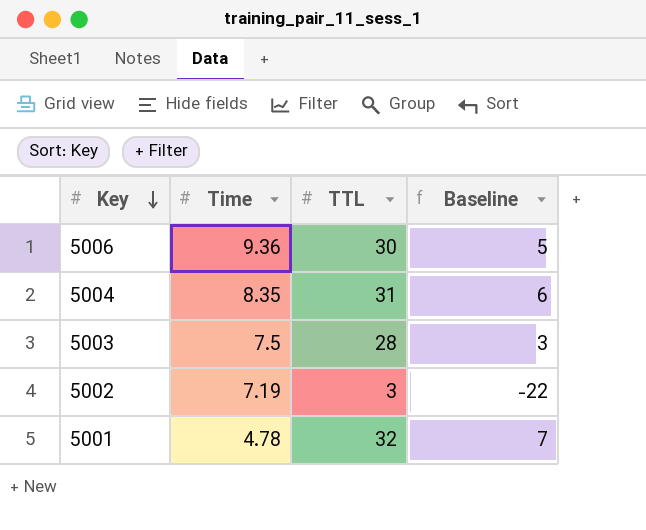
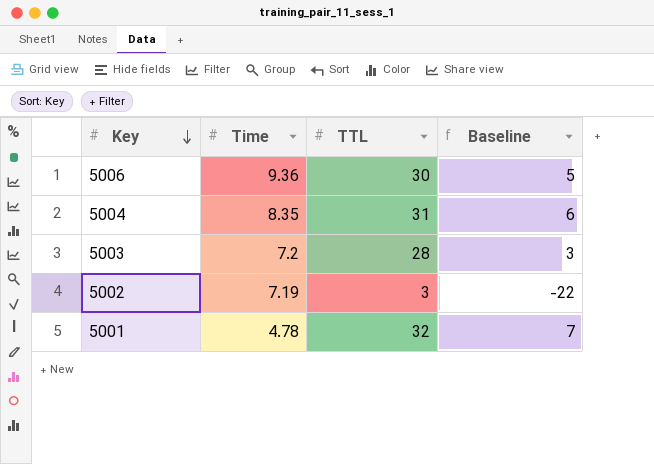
5003 | Time: 7.5 -> 7.2

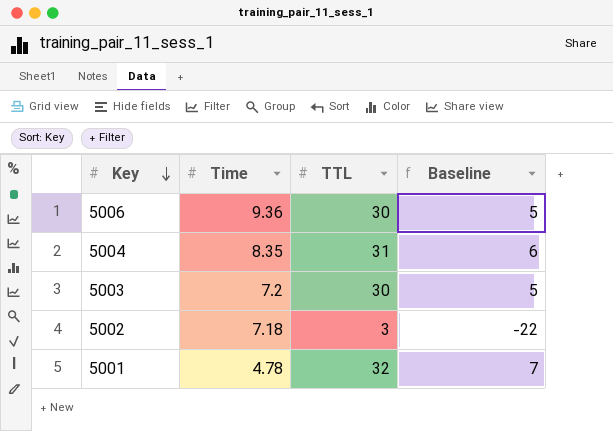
5003 | TTL: 28 -> 30
5003 | Baseline: 3 -> 5
5002 | Time: 7.19 -> 7.18

